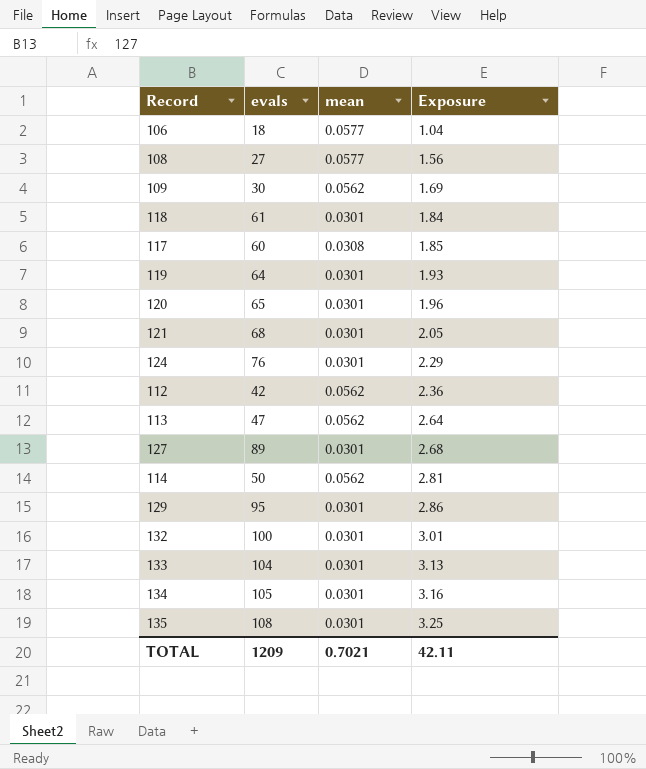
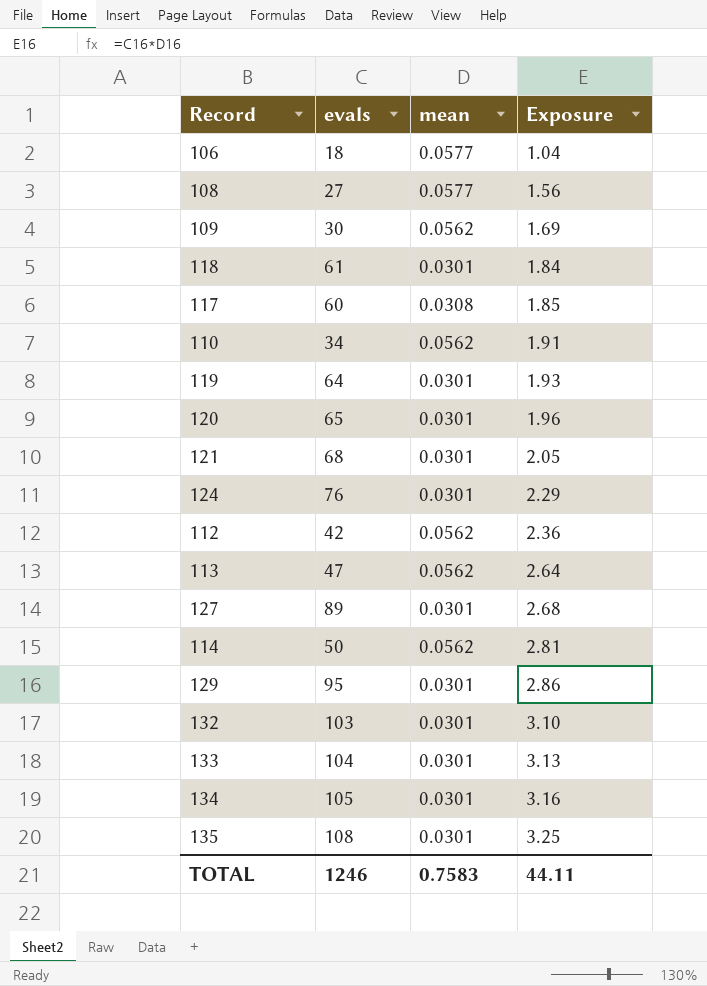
row 110: none -> 34 | 0.0562 | 1.91
132 | evals: 100 -> 103
132 | Exposure: 3.01 -> 3.10
TOTAL | evals: 1209 -> 1246
TOTAL | mean: 0.7021 -> 0.7583
TOTAL | Exposure: 42.11 -> 44.11

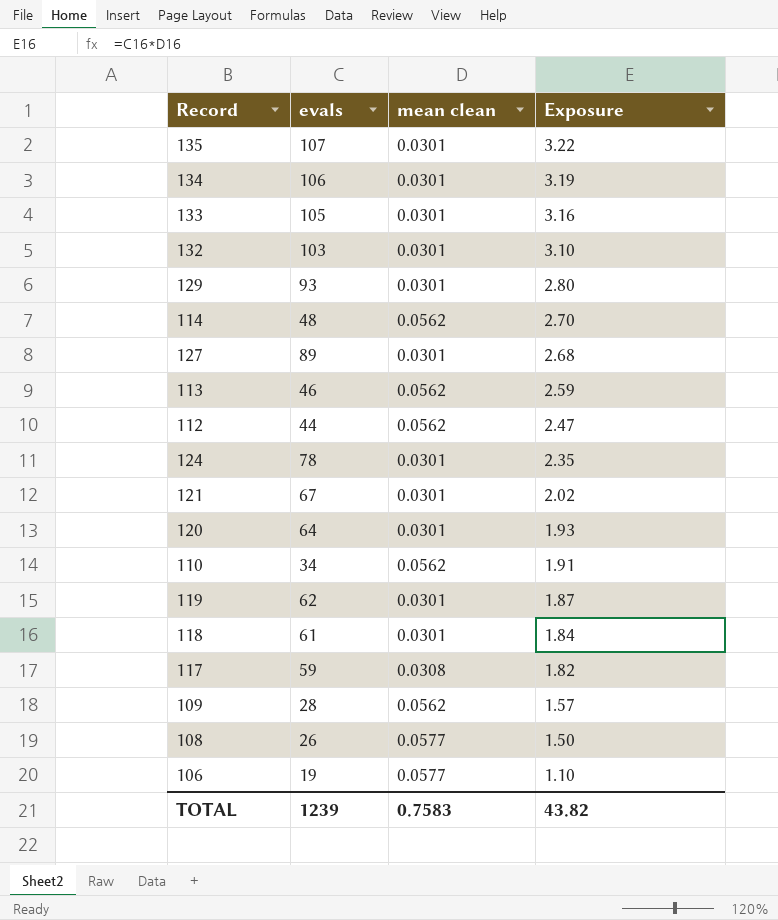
row order: Exposure ascending -> Exposure descending
column name: mean -> mean clean
135 | evals: 108 -> 107
135 | Exposure: 3.25 -> 3.22
134 | evals: 105 -> 106
134 | Exposure: 3.16 -> 3.19
133 | evals: 104 -> 105
133 | Exposure: 3.13 -> 3.16
129 | evals: 95 -> 93
129 | Exposure: 2.86 -> 2.80
114 | evals: 50 -> 48
114 | Exposure: 2.81 -> 2.70
113 | evals: 47 -> 46
113 | Exposure: 2.64 -> 2.59
112 | evals: 42 -> 44
112 | Exposure: 2.36 -> 2.47
124 | evals: 76 -> 78
124 | Exposure: 2.29 -> 2.35
121 | evals: 68 -> 67
121 | Exposure: 2.05 -> 2.02
120 | evals: 65 -> 64
120 | Exposure: 1.96 -> 1.93
119 | evals: 64 -> 62
119 | Exposure: 1.93 -> 1.87
117 | evals: 60 -> 59
117 | Exposure: 1.85 -> 1.82
109 | evals: 30 -> 28
109 | Exposure: 1.69 -> 1.57
108 | evals: 27 -> 26
108 | Exposure: 1.56 -> 1.50
106 | evals: 18 -> 19
106 | Exposure: 1.04 -> 1.10
TOTAL | evals: 1246 -> 1239
TOTAL | Exposure: 44.11 -> 43.82

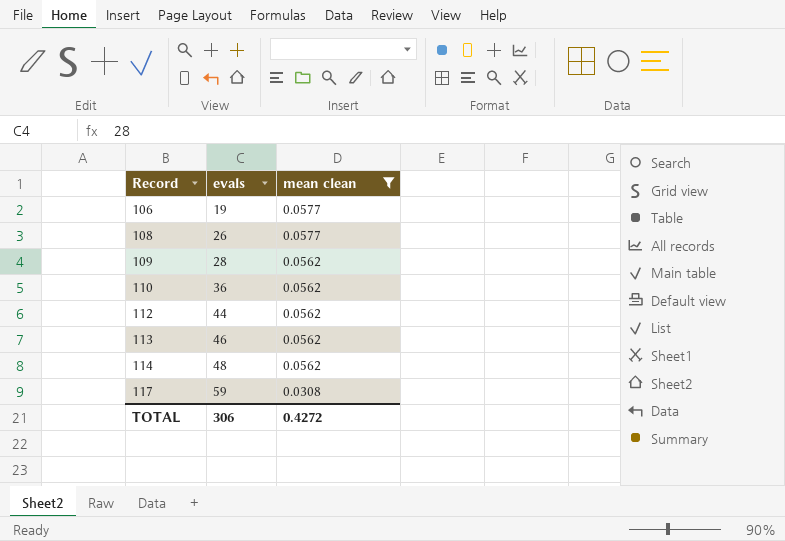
filter: none -> mean clean != 0.0301
row order: Exposure descending -> Record ascending
column Exposure | formula: [evals] * [mean clean] -> none
110 | evals: 34 -> 36
TOTAL | evals: 1239 -> 306
TOTAL | mean clean: 0.7583 -> 0.4272

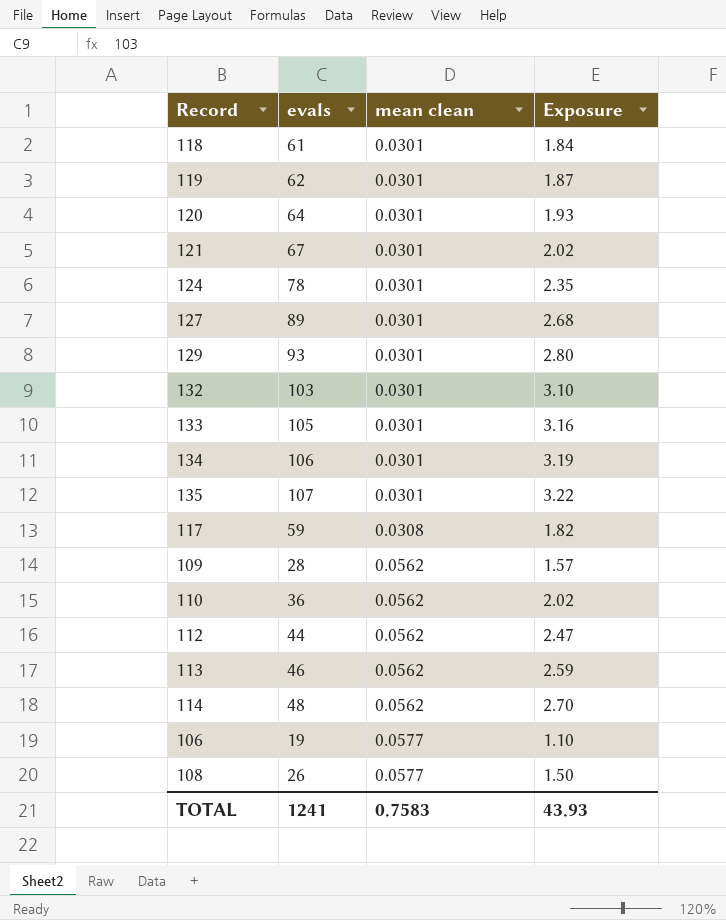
filter: mean clean != 0.0301 -> none
row order: Record ascending -> mean clean ascending
column Exposure | formula: none -> [evals] * [mean clean]
TOTAL | evals: 306 -> 1241
TOTAL | mean clean: 0.4272 -> 0.7583

